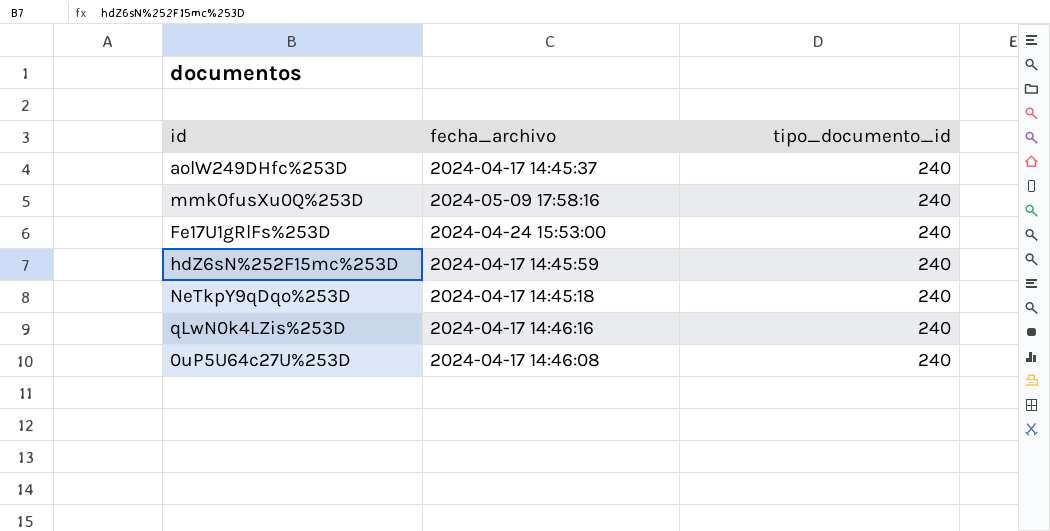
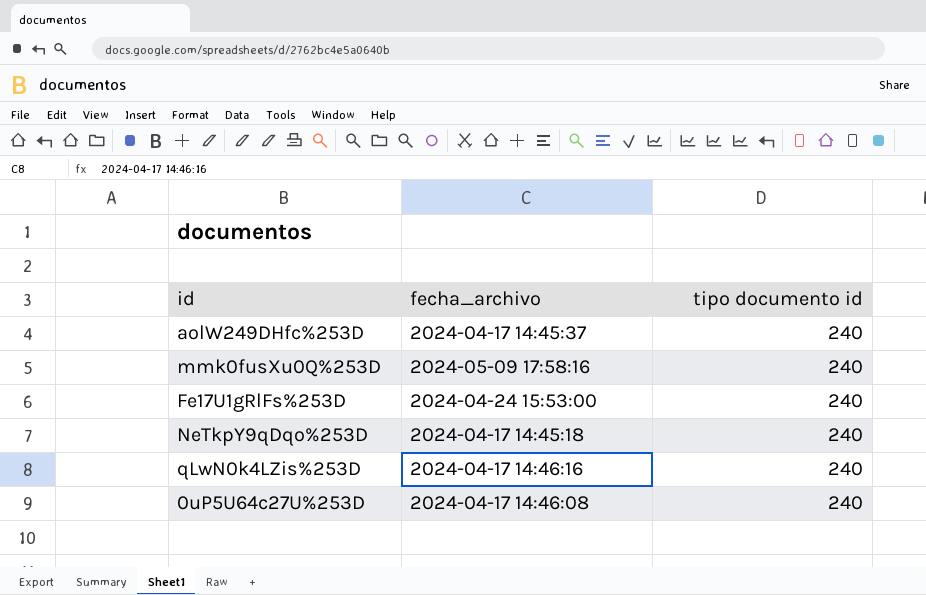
column name: tipo_documento_id -> tipo documento id
row hdZ6sN%252F15mc%253D: 2024-04-17 14:45:59 | 240 -> none

